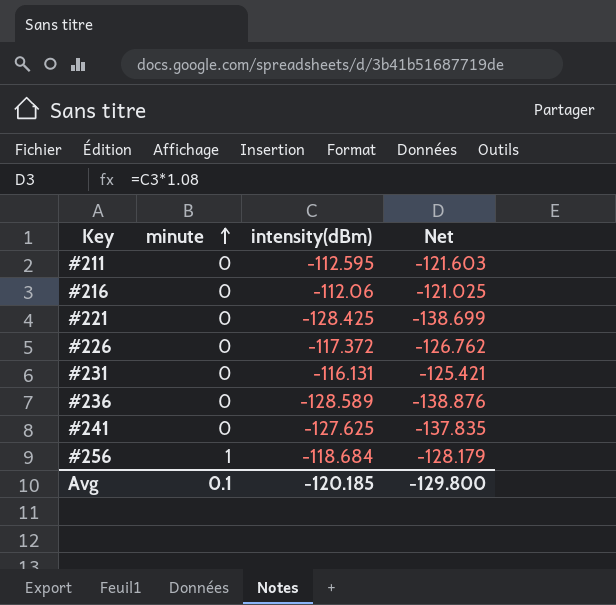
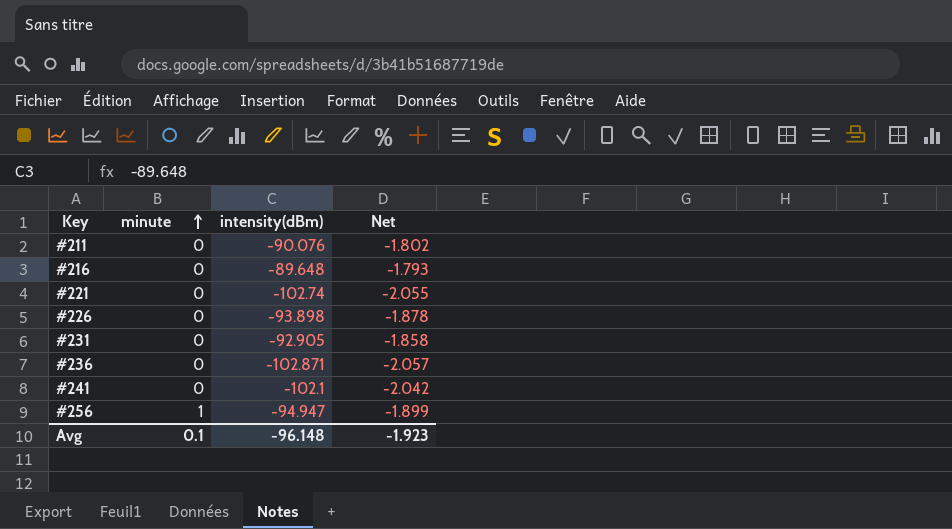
column Net | formula: [intensity(dBm)] * 1.08 -> [intensity(dBm)] * 0.02
#211 | intensity(dBm): -112.595 -> -90.076
#216 | intensity(dBm): -112.06 -> -89.648
#221 | intensity(dBm): -128.425 -> -102.74
#226 | intensity(dBm): -117.372 -> -93.898
#231 | intensity(dBm): -116.131 -> -92.905
#236 | intensity(dBm): -128.589 -> -102.871
#241 | intensity(dBm): -127.625 -> -102.1
#256 | intensity(dBm): -118.684 -> -94.947
Avg | intensity(dBm): -120.185 -> -96.148
Avg | Net: -129.800 -> -1.923

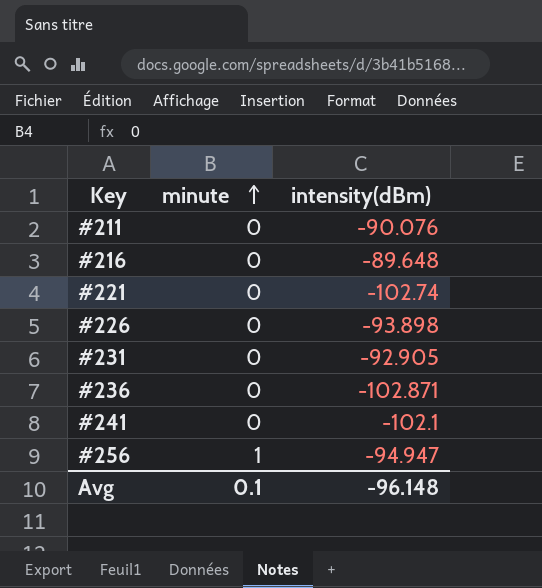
column Net | formula: [intensity(dBm)] * 0.02 -> none

